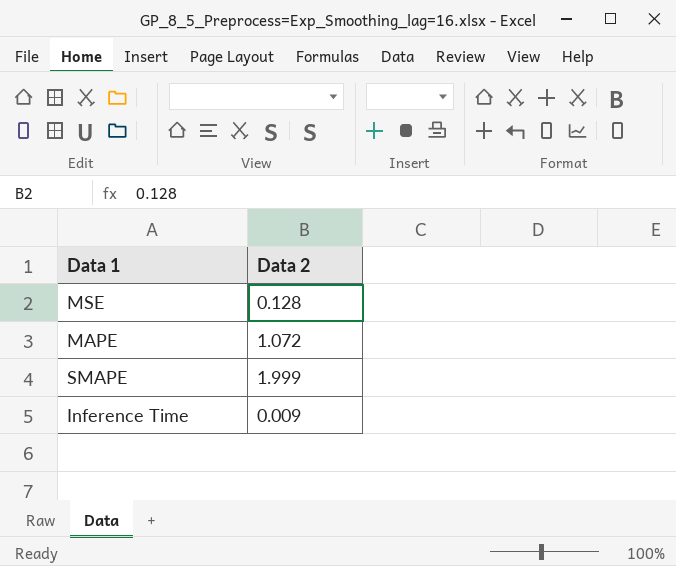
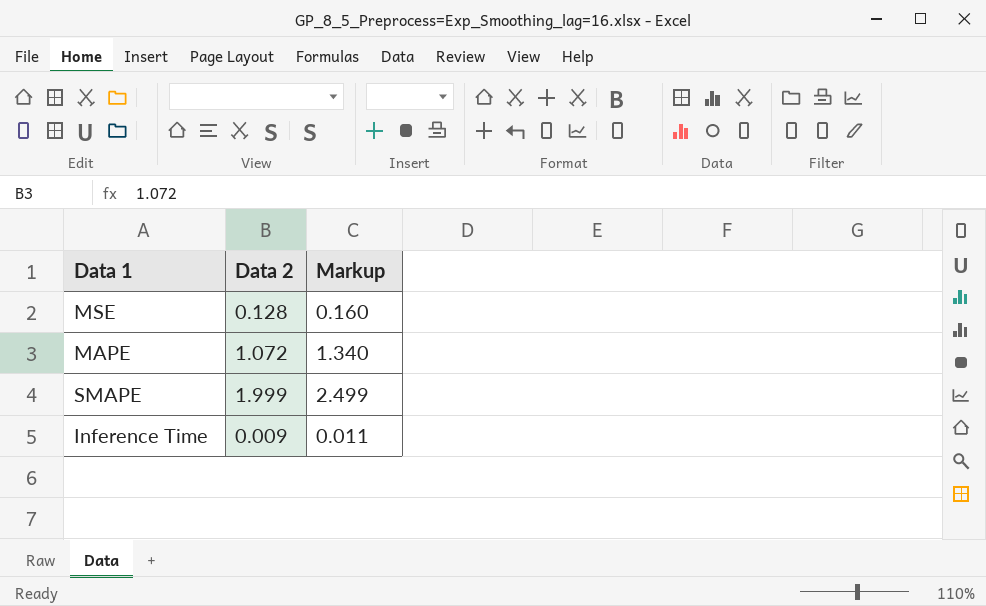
column Markup | formula: none -> [Data 2] * 1.25

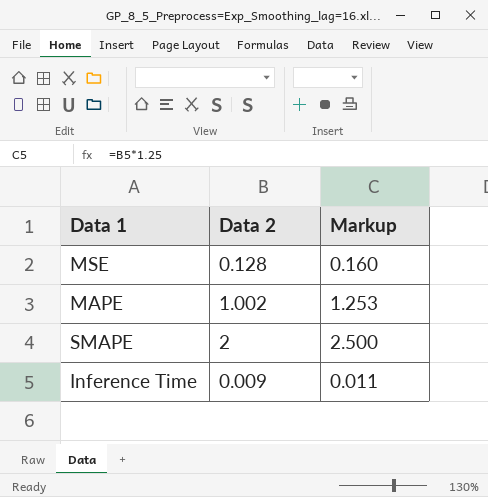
MAPE | Data 2: 1.072 -> 1.002
MAPE | Markup: 1.340 -> 1.253
SMAPE | Data 2: 1.999 -> 2
SMAPE | Markup: 2.499 -> 2.500

